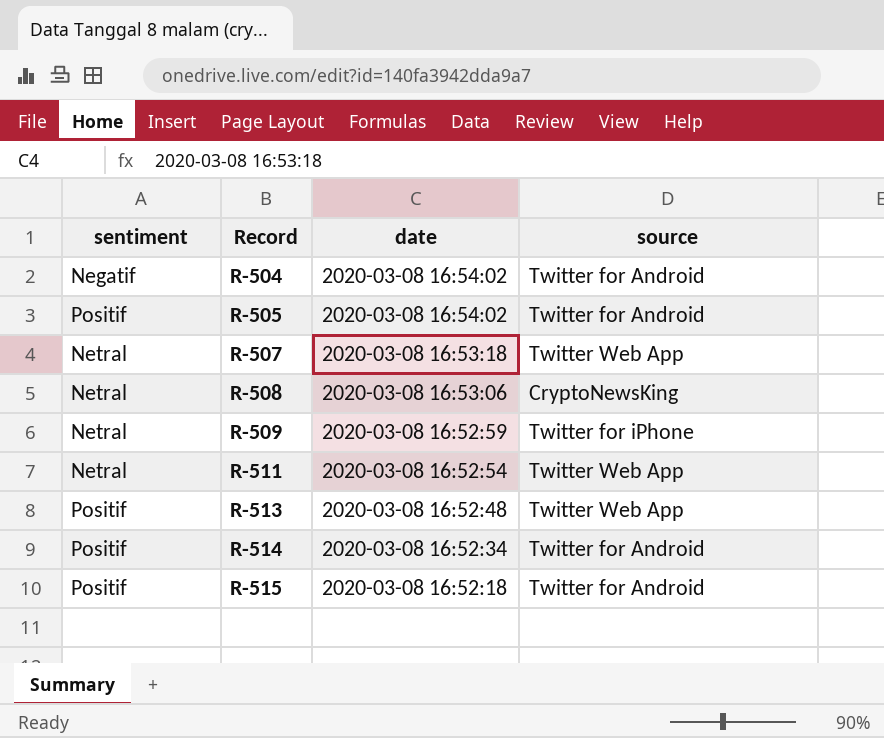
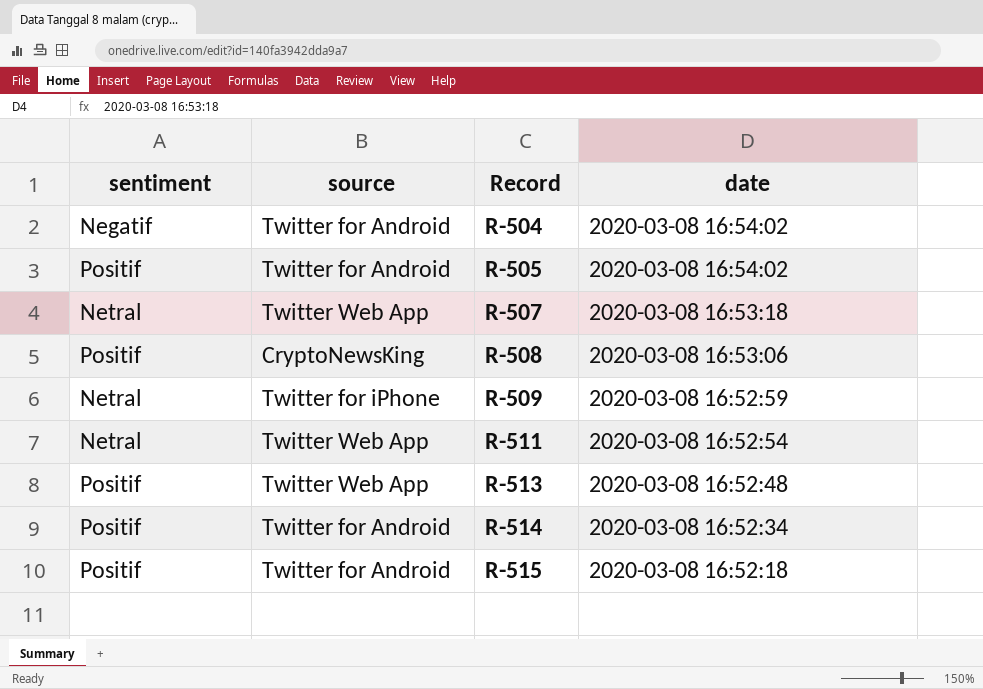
column source | position: 4 -> 2
R-508 | sentiment: Netral -> Positif

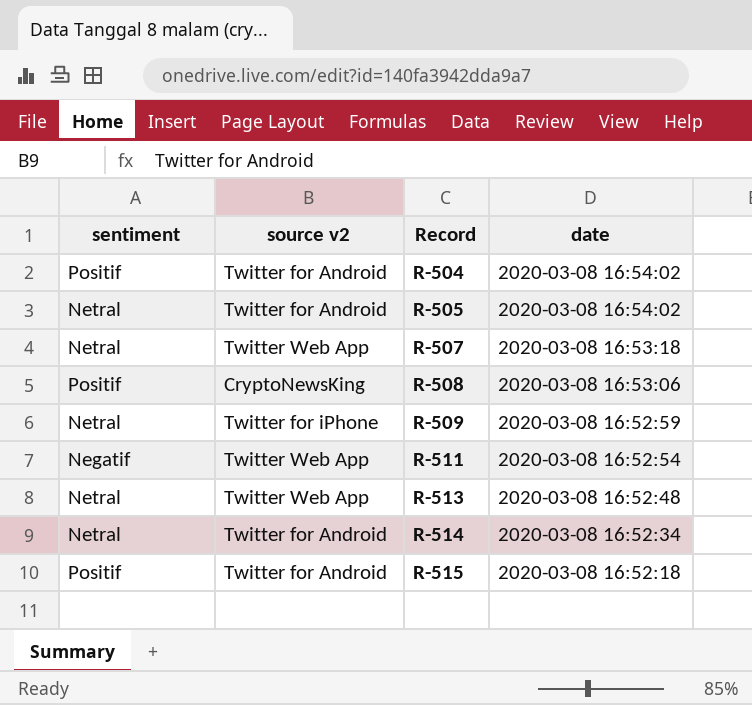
column name: source -> source v2
R-504 | sentiment: Negatif -> Positif
R-505 | sentiment: Positif -> Netral
R-511 | sentiment: Netral -> Negatif
R-513 | sentiment: Positif -> Netral
R-514 | sentiment: Positif -> Netral

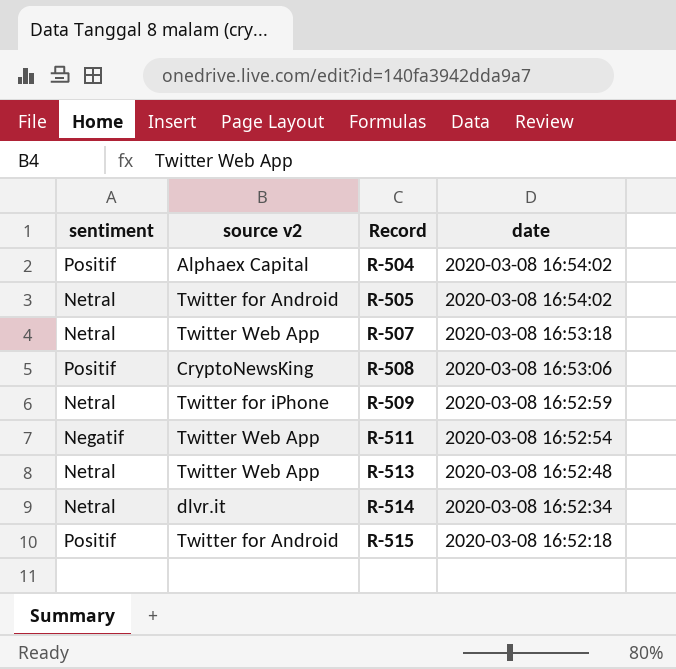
R-504 | source v2: Twitter for Android -> Alphaex Capital
R-514 | source v2: Twitter for Android -> dlvr.it

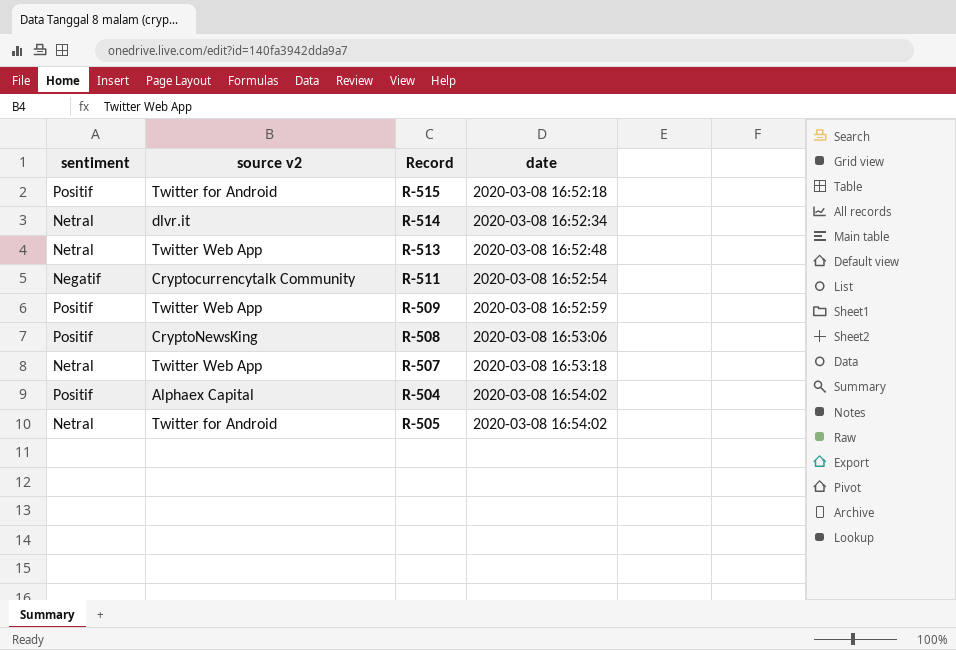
row order: Record ascending -> date ascending
R-511 | source v2: Twitter Web App -> Cryptocurrencytalk Community
R-509 | sentiment: Netral -> Positif
R-509 | source v2: Twitter for iPhone -> Twitter Web App

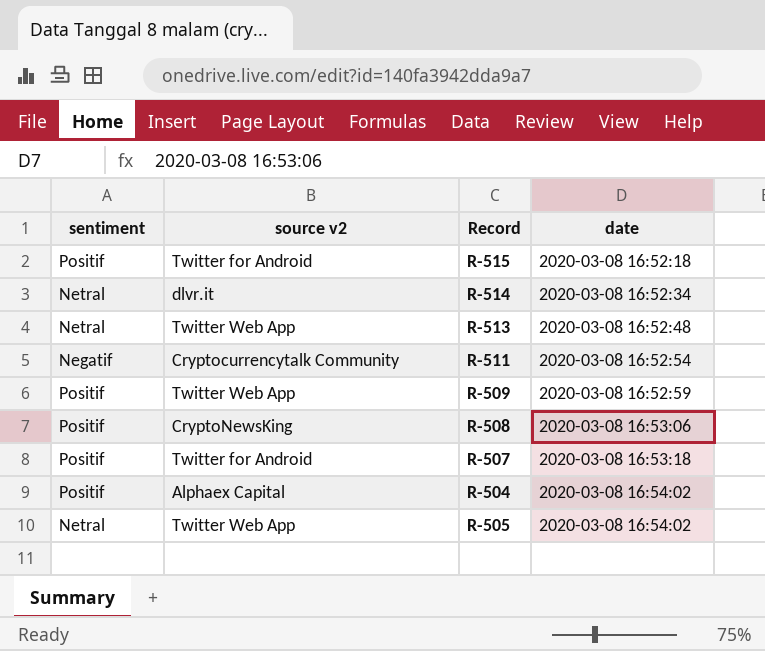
R-507 | sentiment: Netral -> Positif
R-507 | source v2: Twitter Web App -> Twitter for Android
R-505 | source v2: Twitter for Android -> Twitter Web App

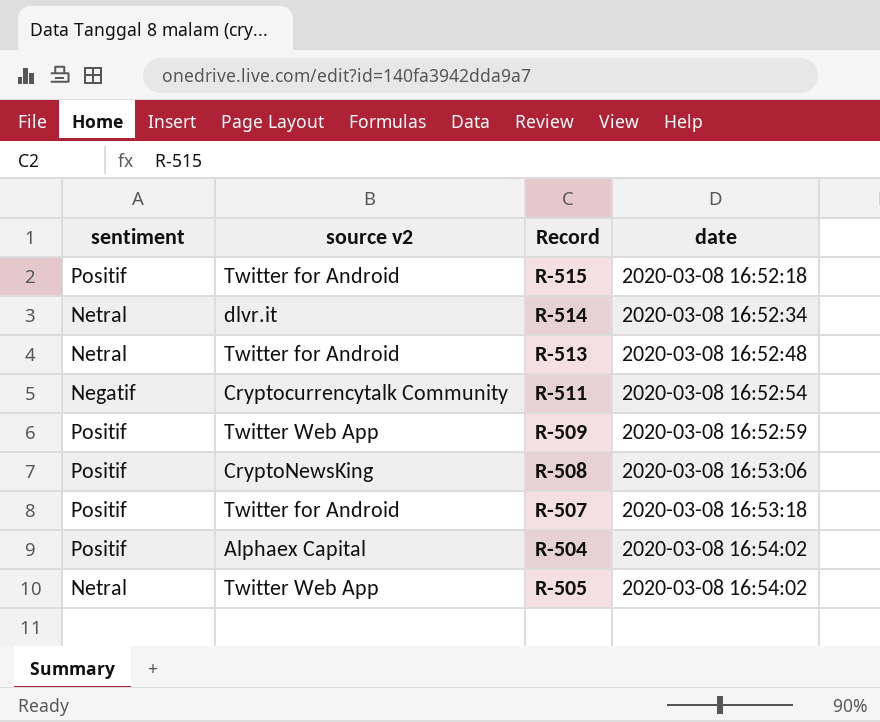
R-513 | source v2: Twitter Web App -> Twitter for Android

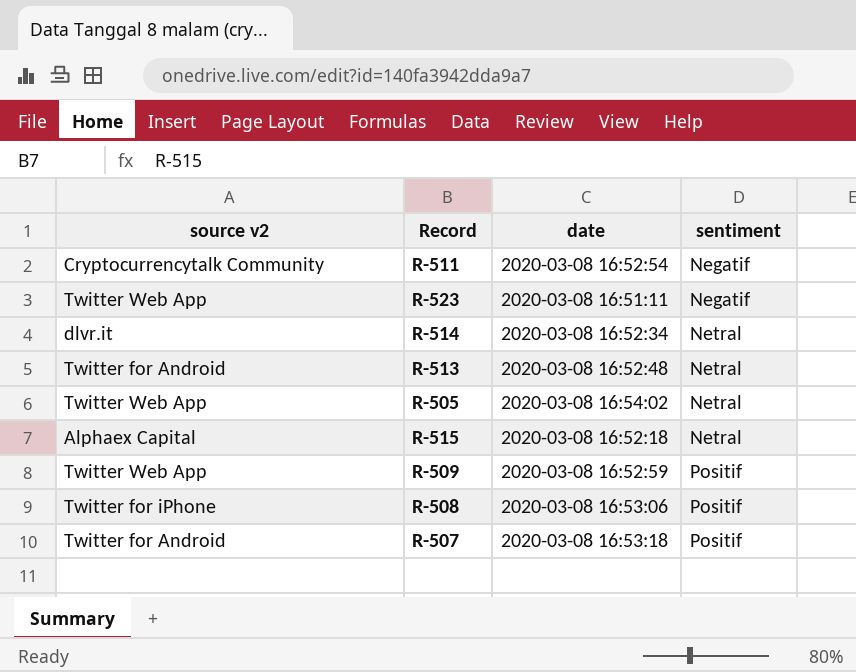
row order: date ascending -> sentiment ascending
column sentiment | position: 1 -> 4
row R-504: Positif | Alphaex Capital | 2020-03-08 16:54:02 -> none
row R-523: none -> Twitter Web App | 2020-03-08 16:51:11 | Negatif
R-515 | source v2: Twitter for Android -> Alphaex Capital
R-515 | sentiment: Positif -> Netral
R-508 | source v2: CryptoNewsKing -> Twitter for iPhone

